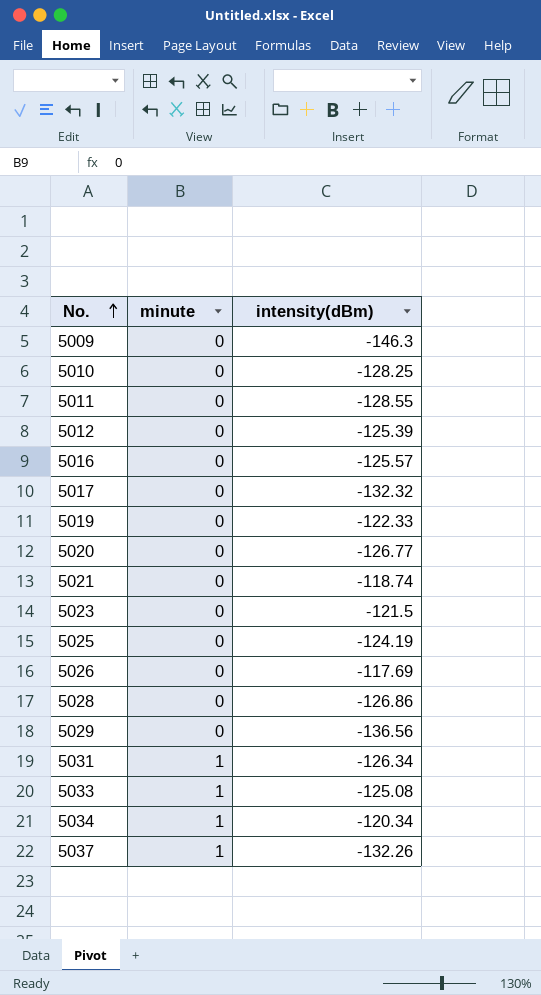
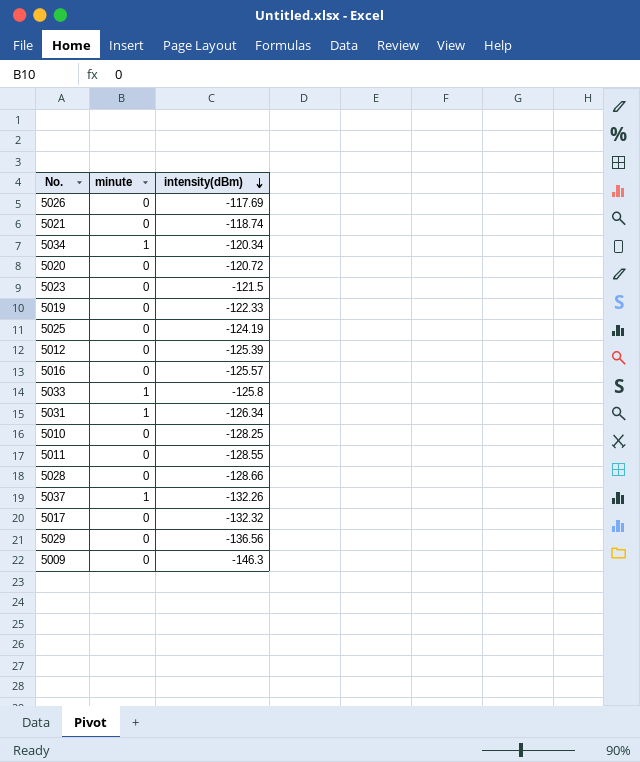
row order: No. ascending -> intensity(dBm) descending
5020 | intensity(dBm): -126.77 -> -120.72
5033 | intensity(dBm): -125.08 -> -125.8
5028 | intensity(dBm): -126.86 -> -128.66

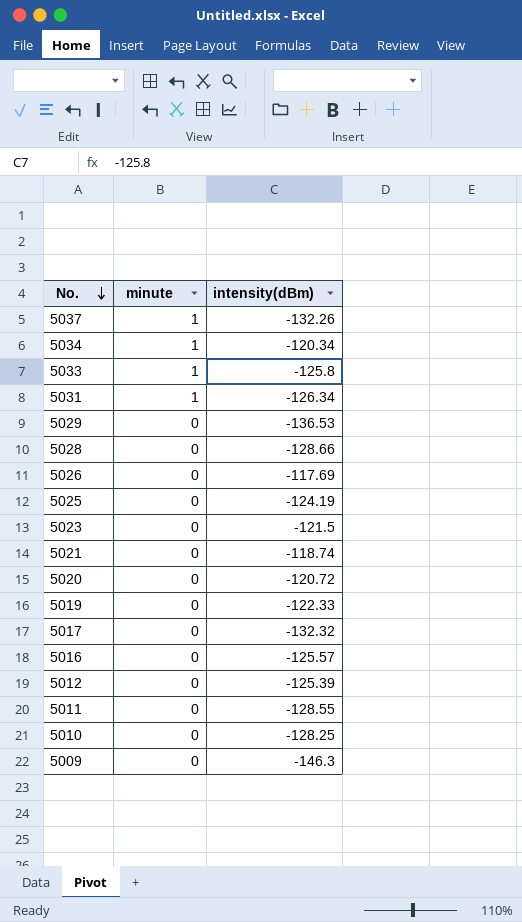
row order: intensity(dBm) descending -> No. descending
5029 | intensity(dBm): -136.56 -> -136.53

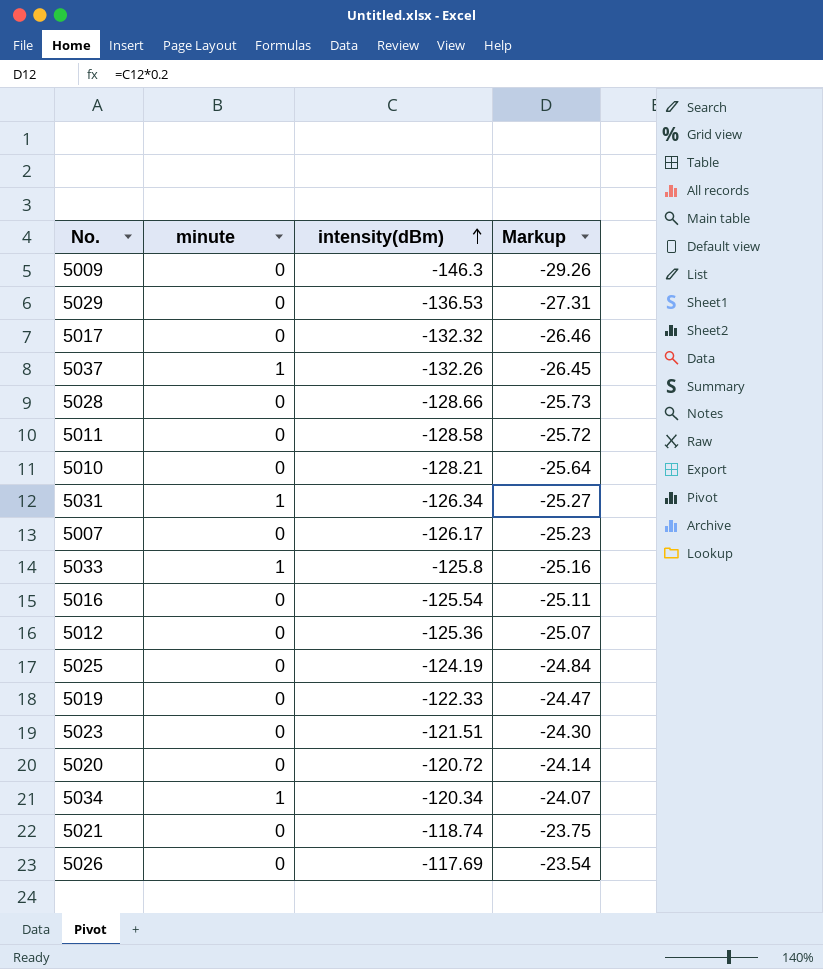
row order: No. descending -> intensity(dBm) ascending
column Markup | formula: none -> [intensity(dBm)] * 0.2
5011 | intensity(dBm): -128.55 -> -128.58
5010 | intensity(dBm): -128.25 -> -128.21
row 5007: none -> 0 | -126.17 | -25.23
5016 | intensity(dBm): -125.57 -> -125.54
5012 | intensity(dBm): -125.39 -> -125.36
5023 | intensity(dBm): -121.5 -> -121.51

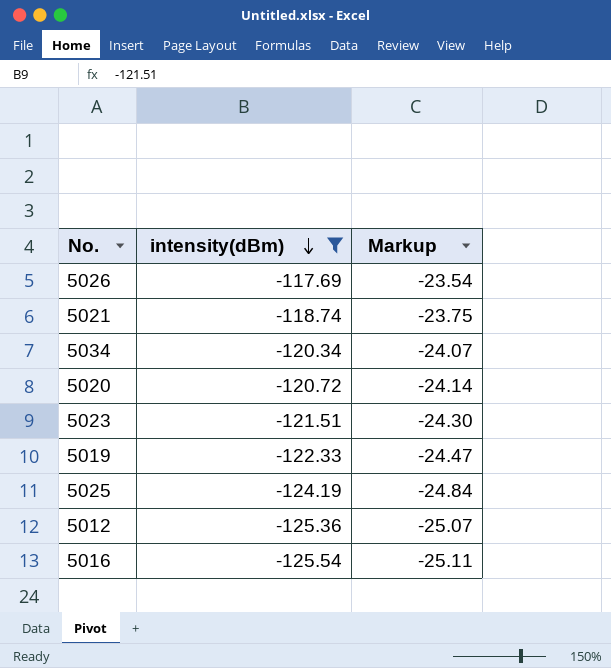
filter: none -> intensity(dBm) >= -125.54
row order: intensity(dBm) ascending -> intensity(dBm) descending
column minute | position: 2 -> none

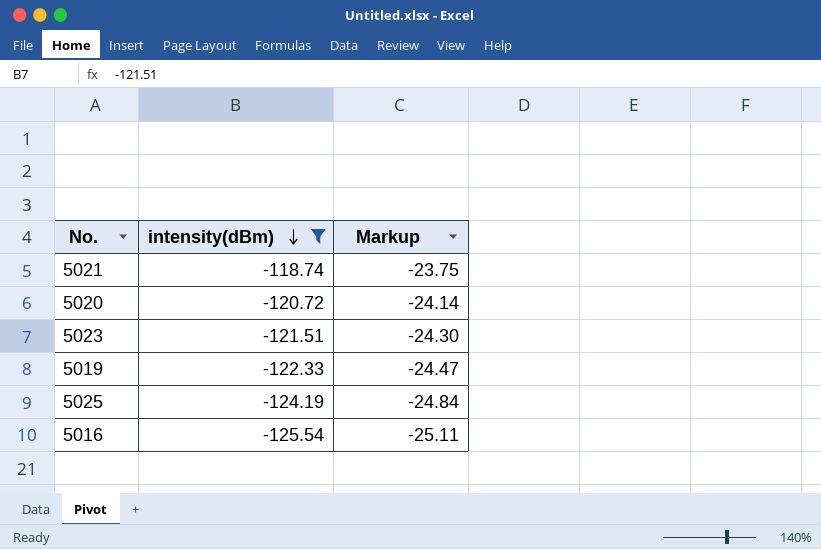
row 5026: -117.69 | -23.54 -> none
row 5034: -120.34 | -24.07 -> none
row 5012: -125.36 | -25.07 -> none

